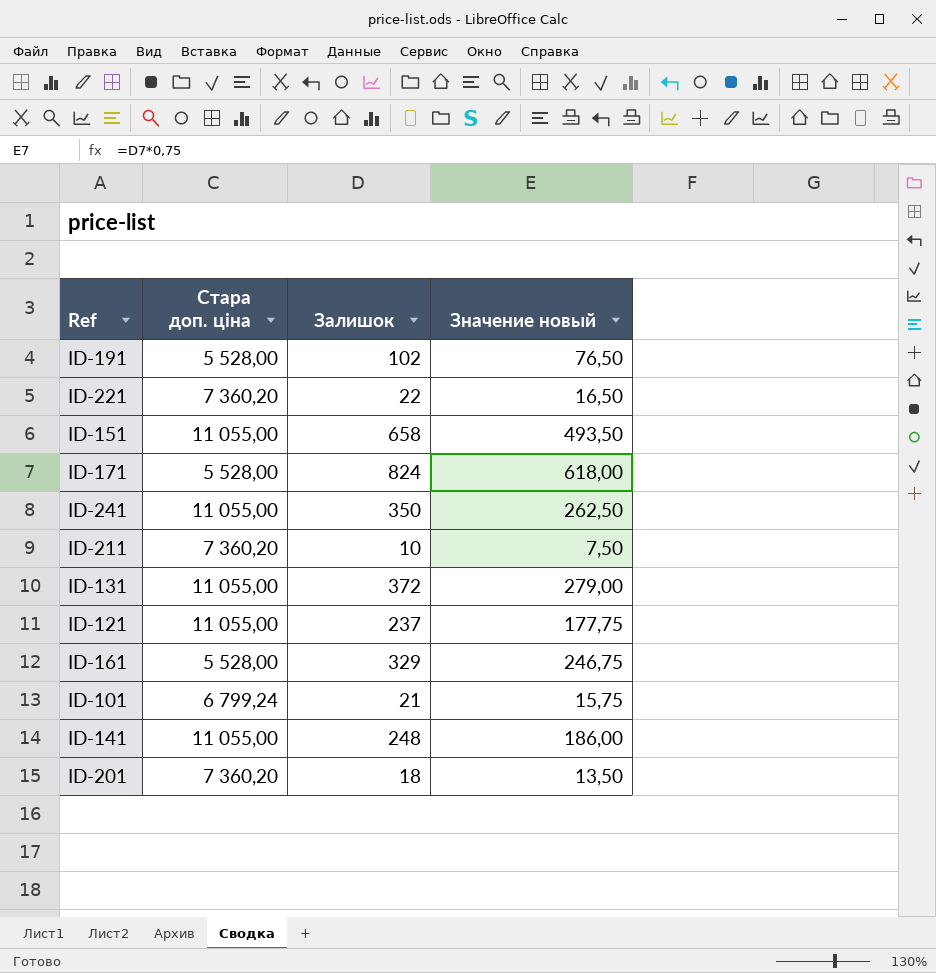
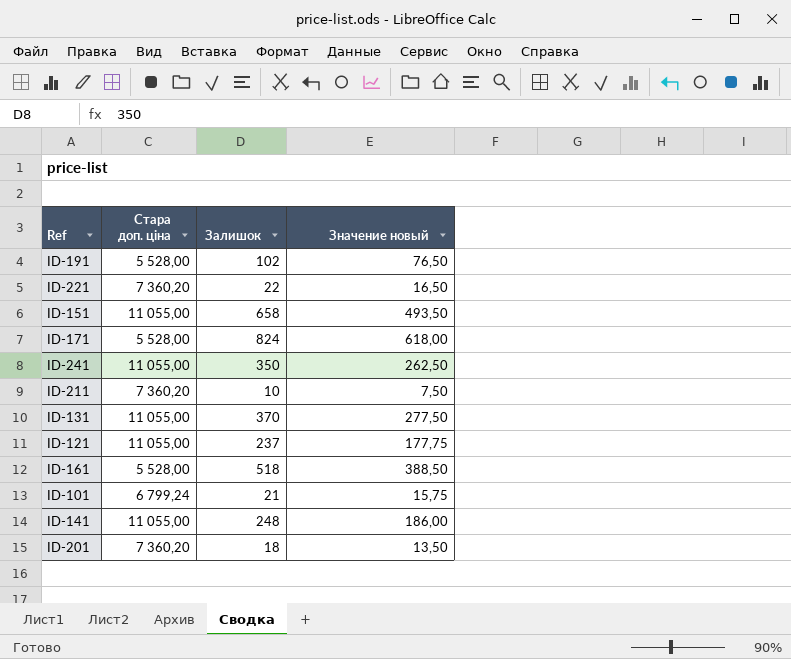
ID-131 | Залишок: 372 -> 370
ID-131 | Значение новый: 279,00 -> 277,50
ID-161 | Залишок: 329 -> 518
ID-161 | Значение новый: 246,75 -> 388,50

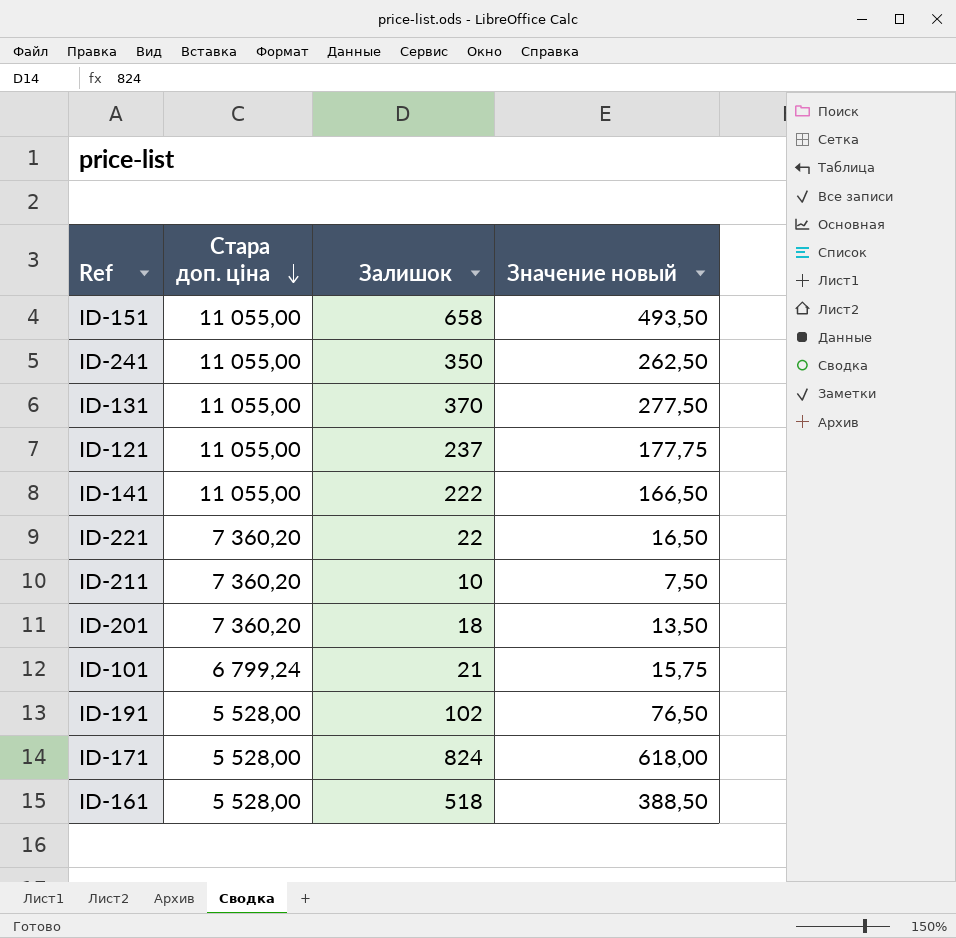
row order: none -> Стара доп. ціна descending
ID-141 | Залишок: 248 -> 222
ID-141 | Значение новый: 186,00 -> 166,50

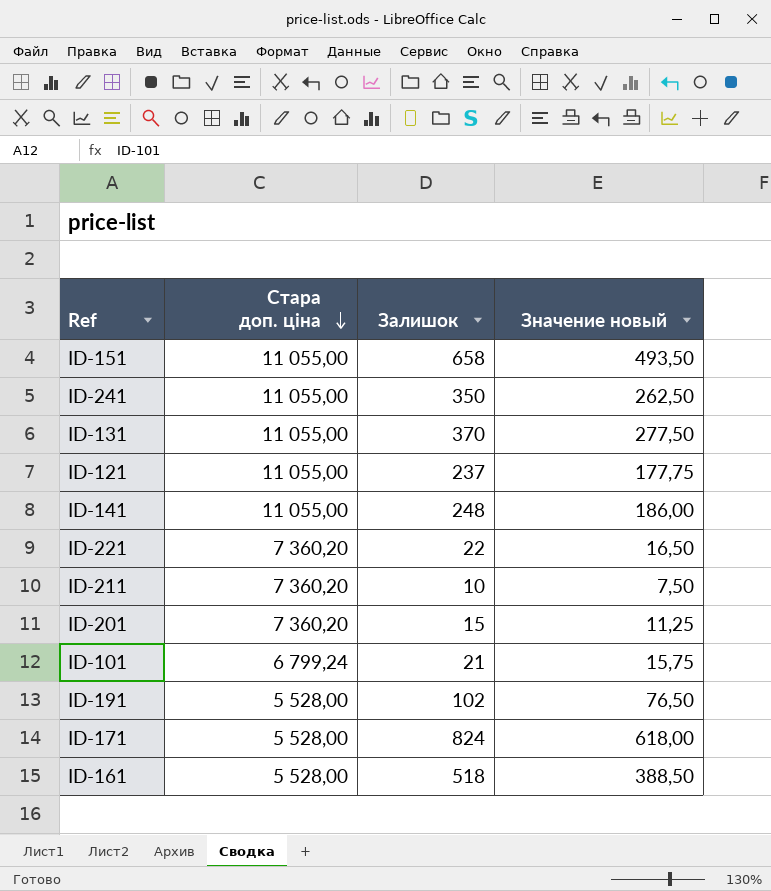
ID-141 | Залишок: 222 -> 248
ID-141 | Значение новый: 166,50 -> 186,00
ID-201 | Залишок: 18 -> 15
ID-201 | Значение новый: 13,50 -> 11,25

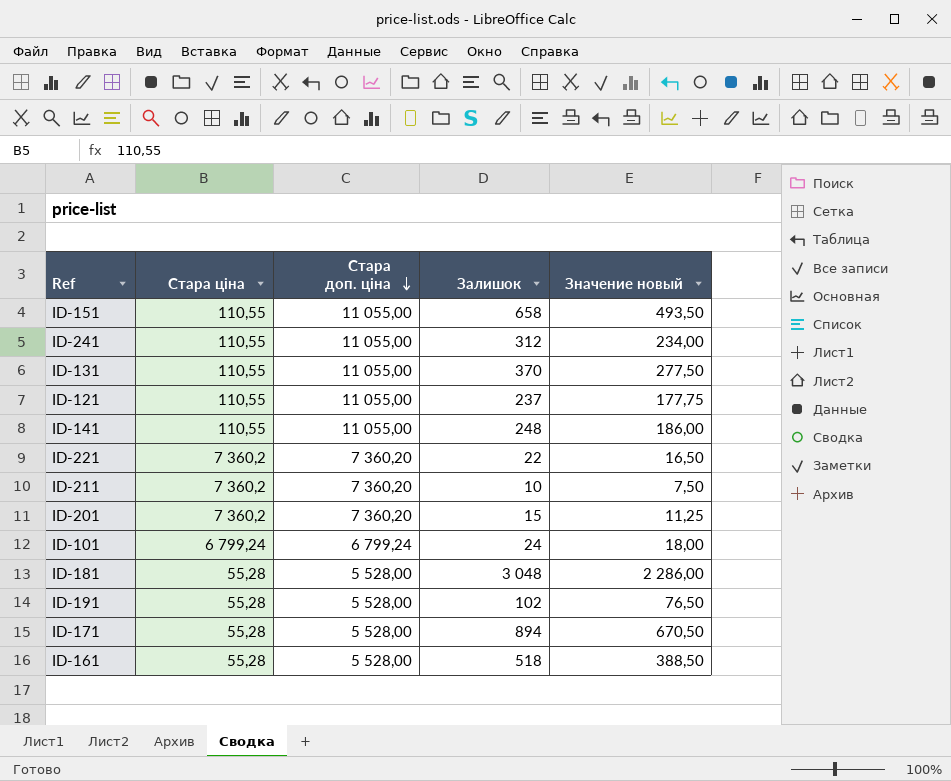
column Стара ціна | position: none -> 2
ID-241 | Залишок: 350 -> 312
ID-241 | Значение новый: 262,50 -> 234,00
ID-101 | Залишок: 21 -> 24
ID-101 | Значение новый: 15,75 -> 18,00
row ID-181: none -> 55,28 | 5 528,00 | 3 048 | 2 286,00
ID-171 | Залишок: 824 -> 894
ID-171 | Значение новый: 618,00 -> 670,50

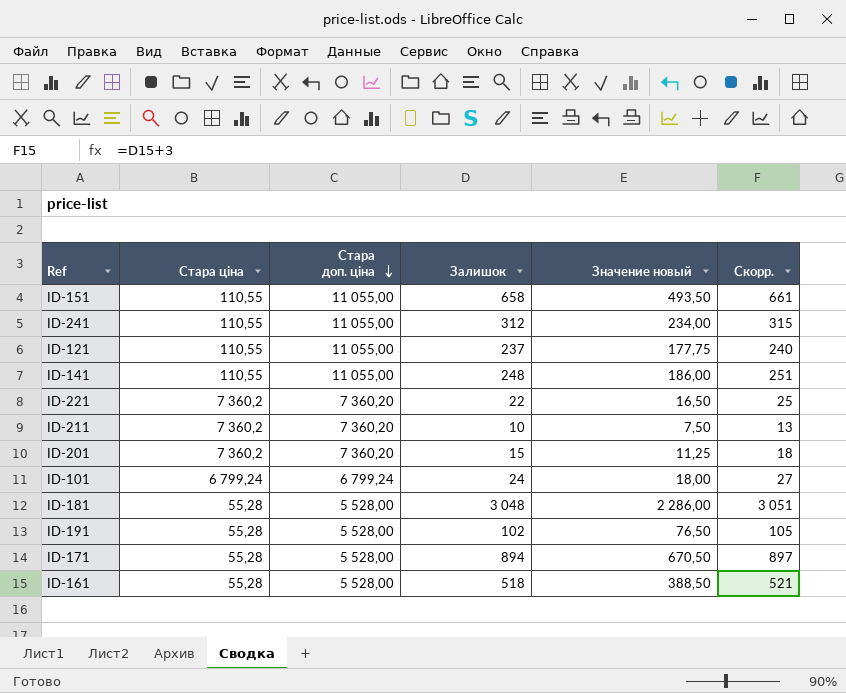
column Скорр. | formula: none -> [Залишок] + 3
row ID-131: 110,55 | 11 055,00 | 370 | 277,50 -> none

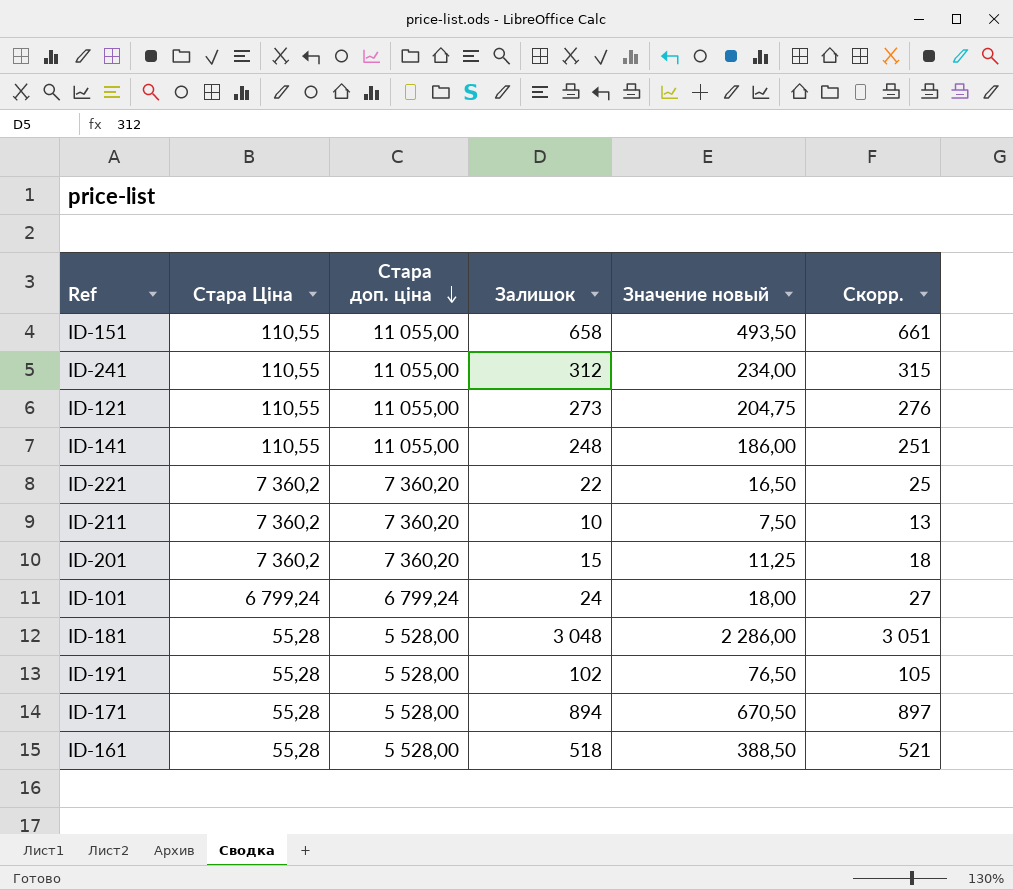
column name: Стара ціна -> Стара Ціна
ID-121 | Залишок: 237 -> 273
ID-121 | Значение новый: 177,75 -> 204,75
ID-121 | Скорр.: 240 -> 276

